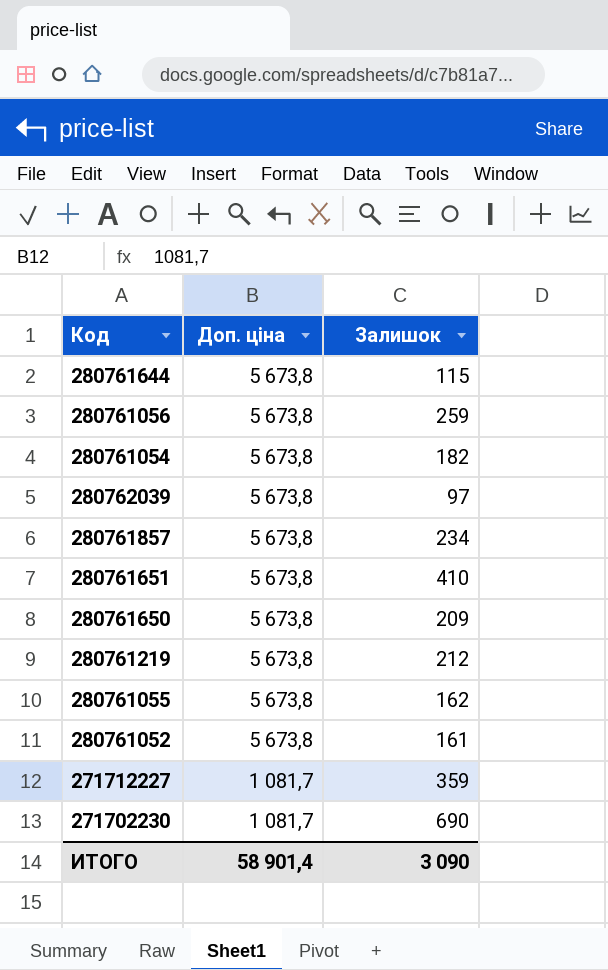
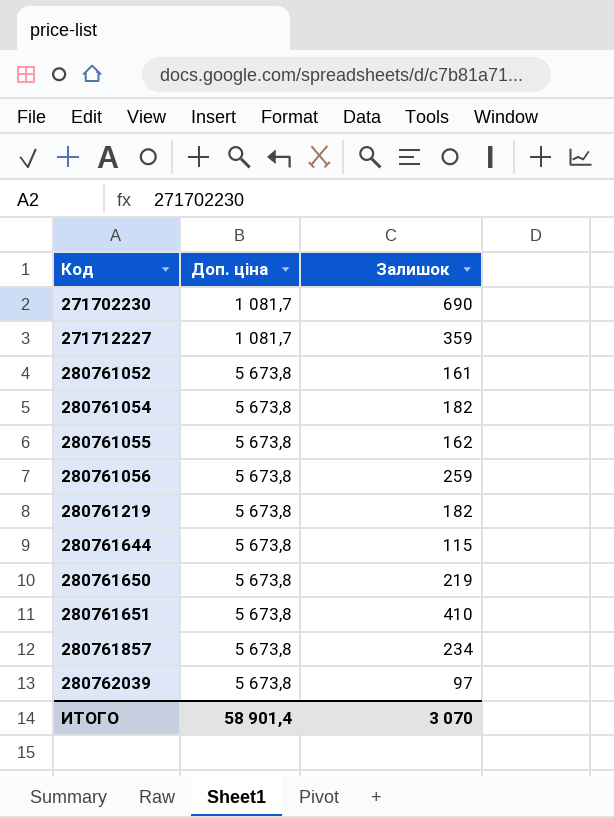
row order: Доп. ціна descending -> Код ascending
280761219 | Залишок: 212 -> 182
280761650 | Залишок: 209 -> 219
ИТОГО | Залишок: 3 090 -> 3 070

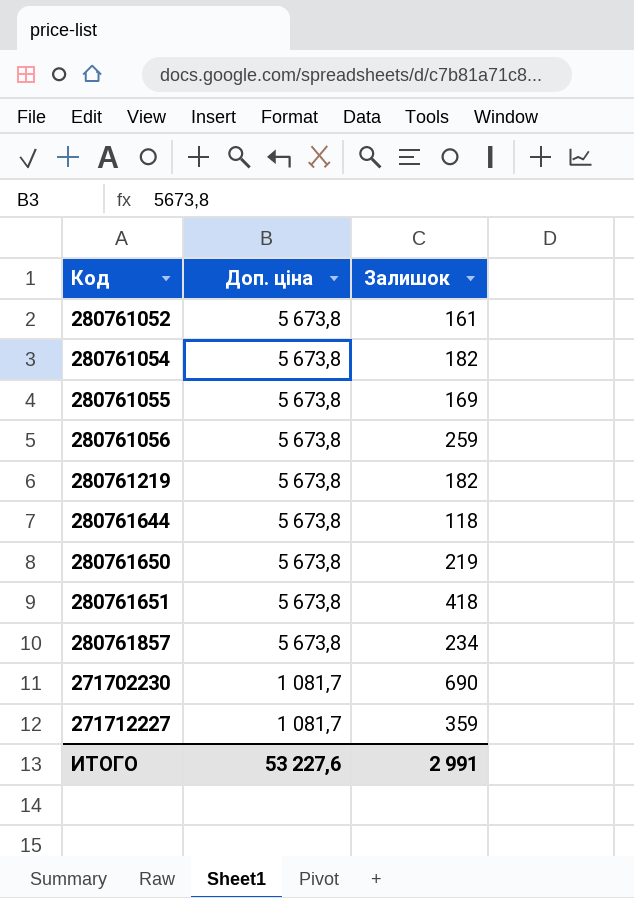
row order: Код ascending -> Доп. ціна descending
row 280762039: 5 673,8 | 97 -> none
280761055 | Залишок: 162 -> 169
280761644 | Залишок: 115 -> 118
280761651 | Залишок: 410 -> 418
ИТОГО | Доп. ціна: 58 901,4 -> 53 227,6
ИТОГО | Залишок: 3 070 -> 2 991

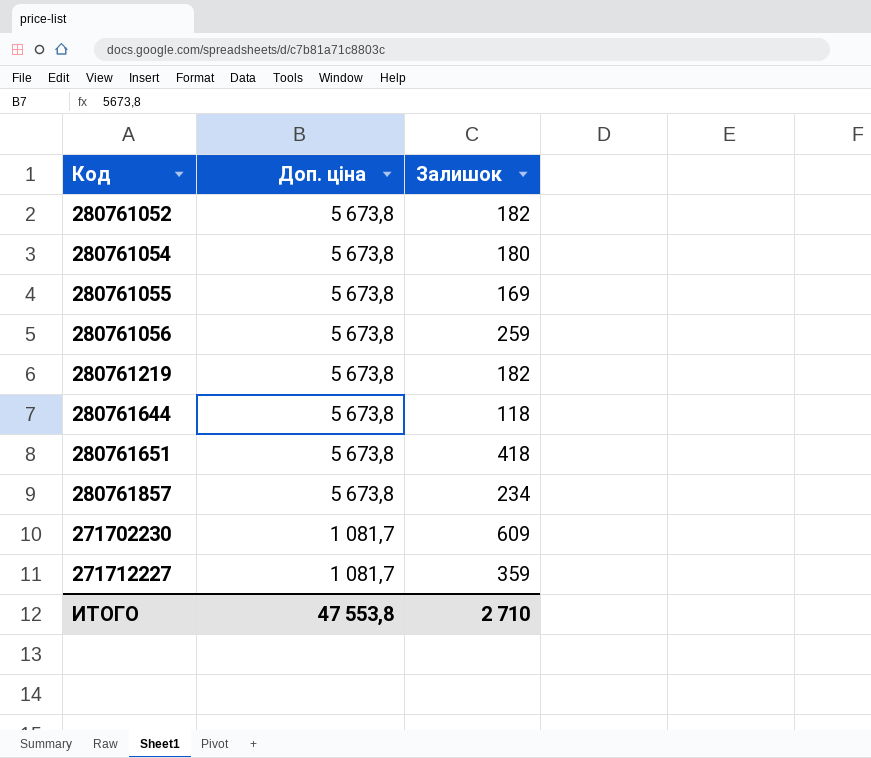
row 280761650: 5 673,8 | 219 -> none
280761052 | Залишок: 161 -> 182
280761054 | Залишок: 182 -> 180
271702230 | Залишок: 690 -> 609
ИТОГО | Доп. ціна: 53 227,6 -> 47 553,8
ИТОГО | Залишок: 2 991 -> 2 710

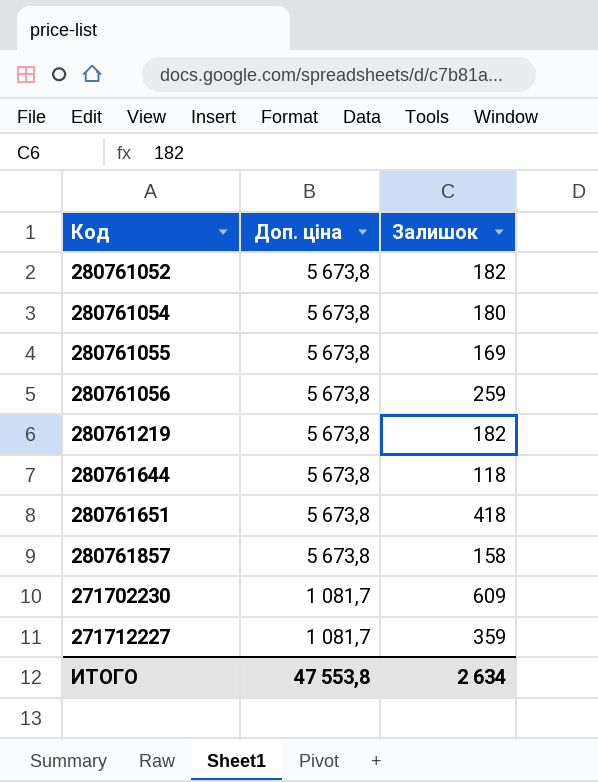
280761857 | Залишок: 234 -> 158
ИТОГО | Залишок: 2 710 -> 2 634

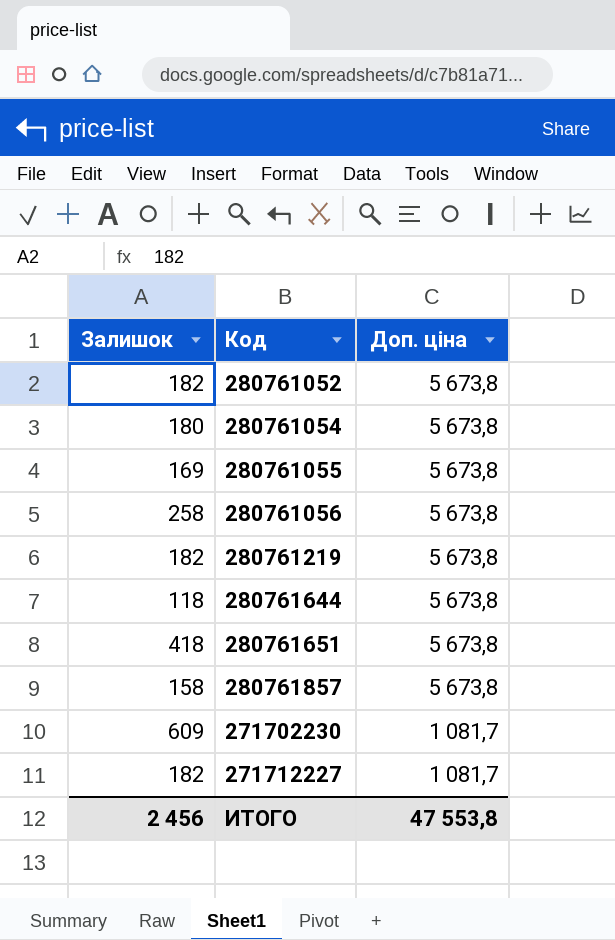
column Залишок | position: 3 -> 1
280761056 | Залишок: 259 -> 258
271712227 | Залишок: 359 -> 182
ИТОГО | Залишок: 2 634 -> 2 456

